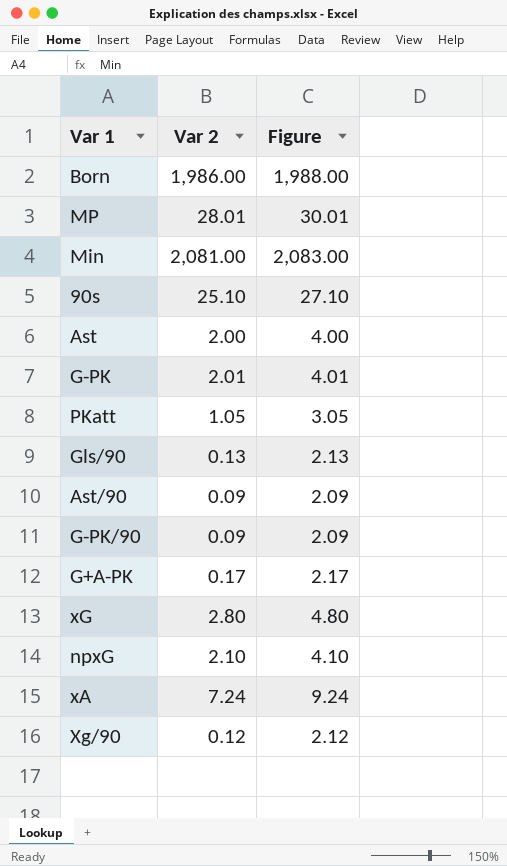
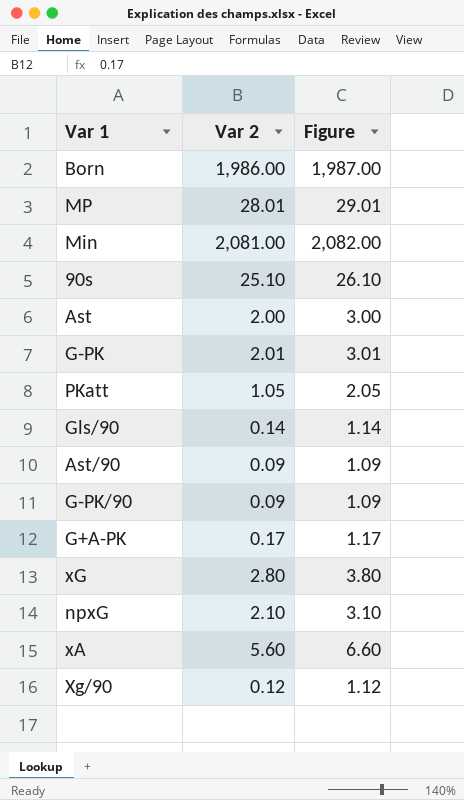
column Figure | formula: [Var 2] + 2 -> [Var 2] + 1
Gls/90 | Var 2: 0.13 -> 0.14
xA | Var 2: 7.24 -> 5.60

